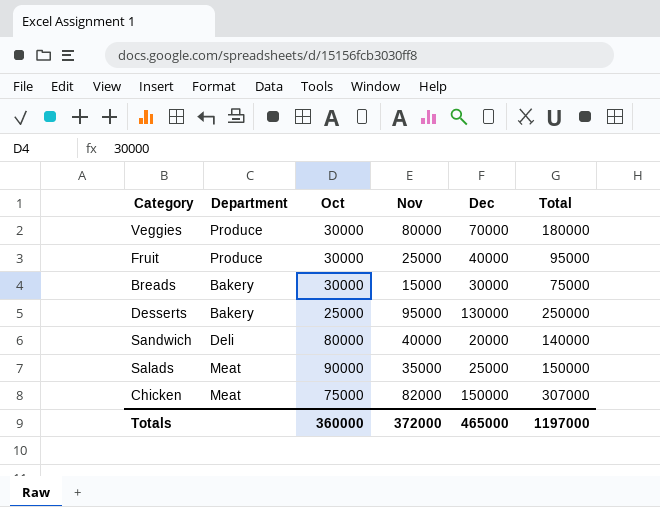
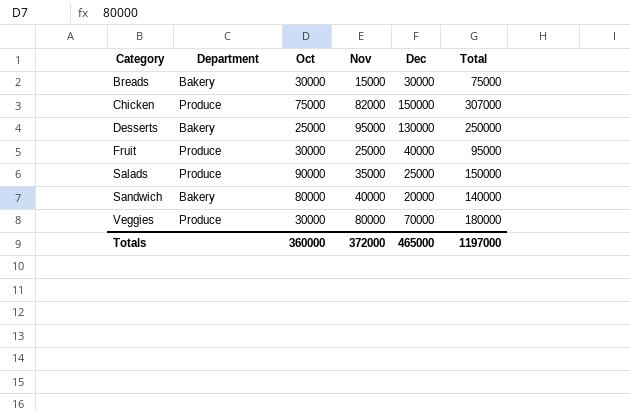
row order: none -> Category ascending
Chicken | Department: Meat -> Produce
Salads | Department: Meat -> Produce
Sandwich | Department: Deli -> Bakery

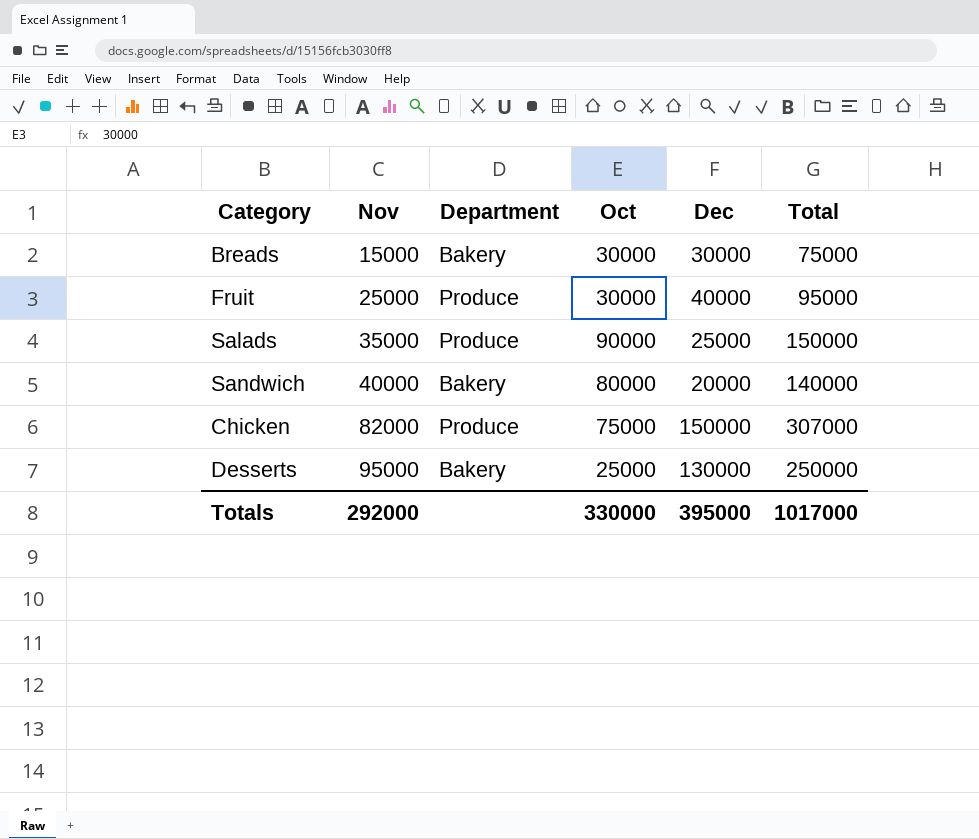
row order: Category ascending -> Nov ascending
column Nov | position: 4 -> 2
row Veggies: Produce | 30000 | 80000 | 70000 | 180000 -> none
Totals | Nov: 372000 -> 292000
Totals | Oct: 360000 -> 330000
Totals | Dec: 465000 -> 395000
Totals | Total: 1197000 -> 1017000

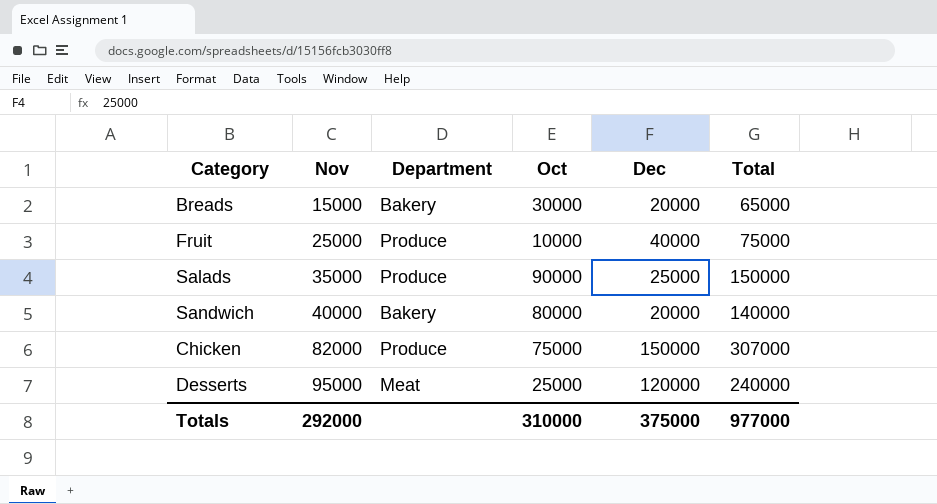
Breads | Dec: 30000 -> 20000
Breads | Total: 75000 -> 65000
Fruit | Oct: 30000 -> 10000
Fruit | Total: 95000 -> 75000
Desserts | Department: Bakery -> Meat
Desserts | Dec: 130000 -> 120000
Desserts | Total: 250000 -> 240000
Totals | Oct: 330000 -> 310000
Totals | Dec: 395000 -> 375000
Totals | Total: 1017000 -> 977000

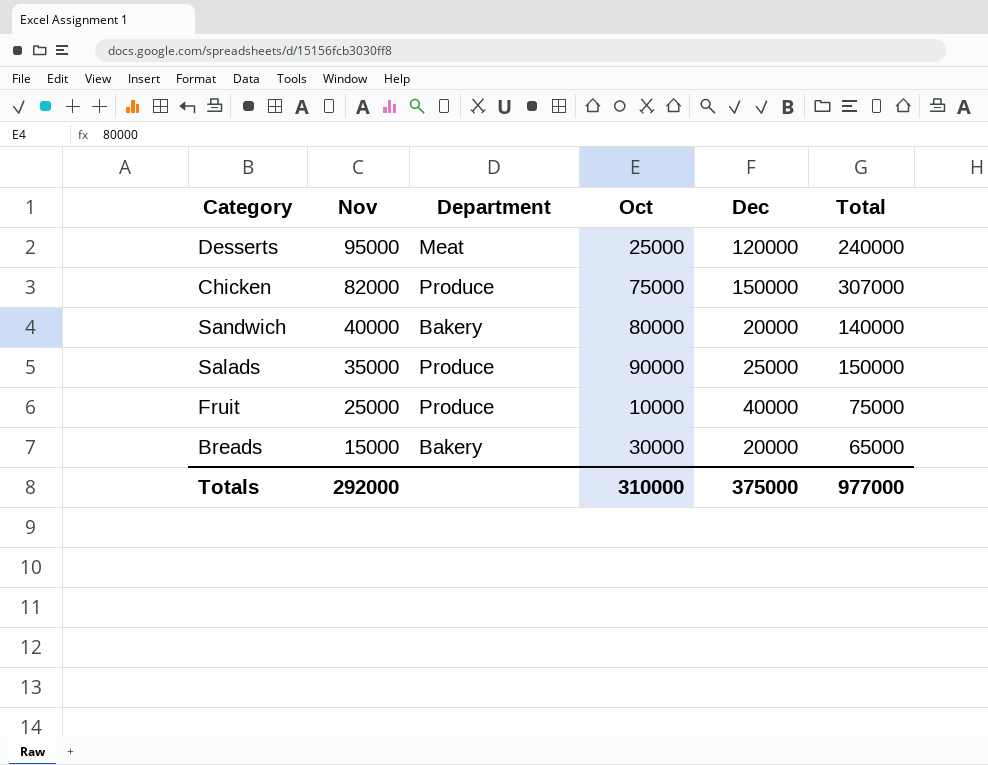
row order: Nov ascending -> Nov descending

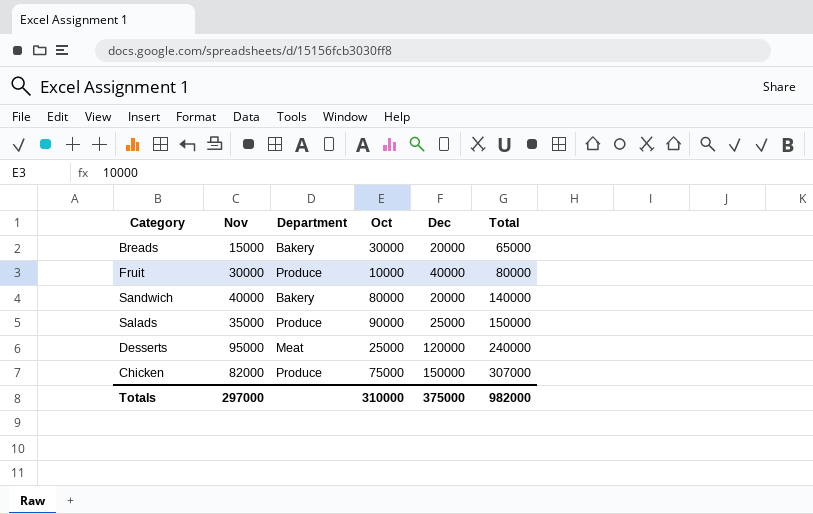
row order: Nov descending -> Total ascending
Fruit | Nov: 25000 -> 30000
Fruit | Total: 75000 -> 80000
Totals | Nov: 292000 -> 297000
Totals | Total: 977000 -> 982000

